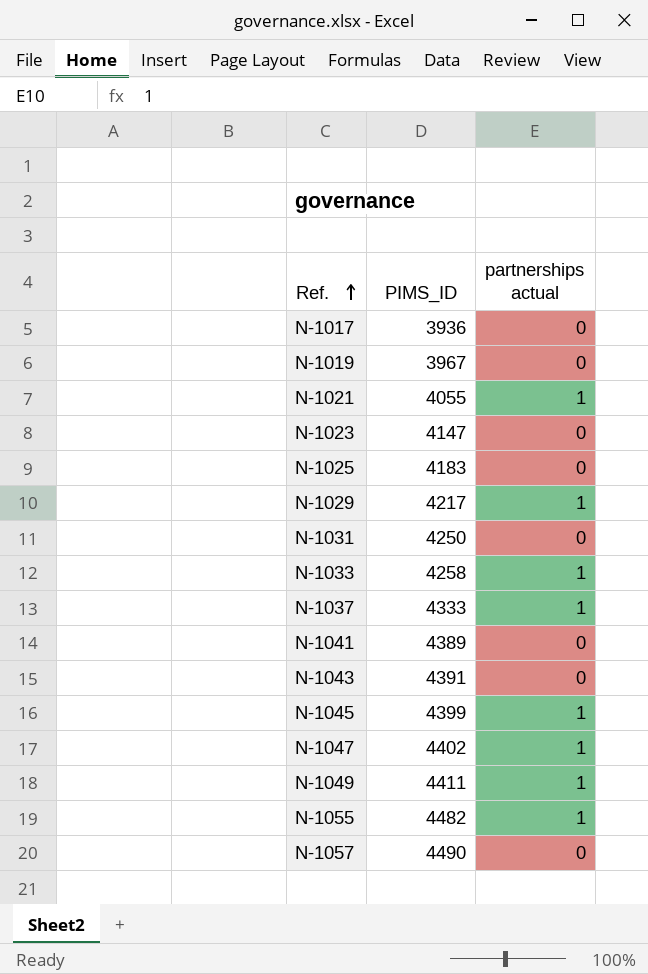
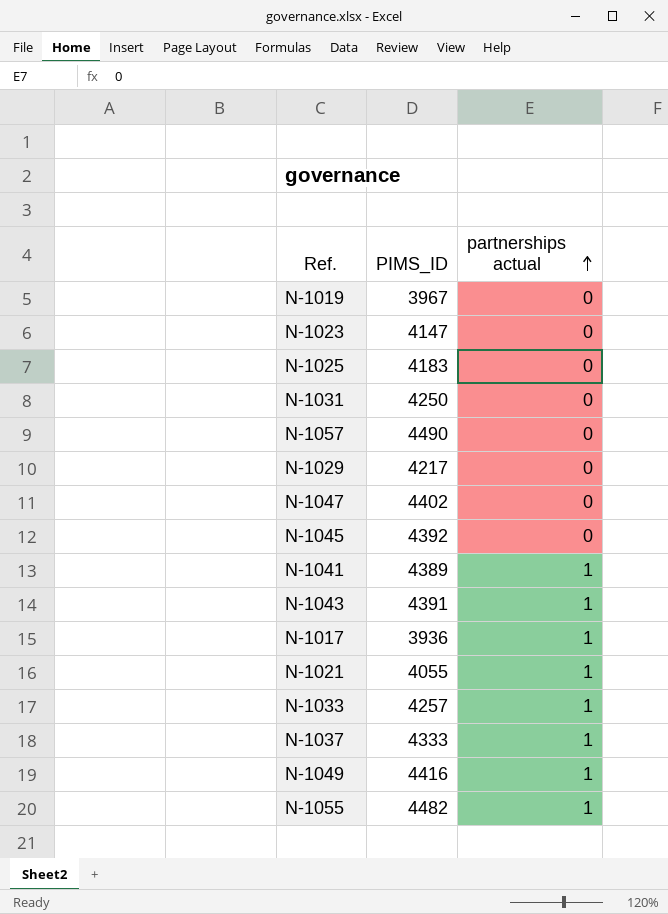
row order: Ref. ascending -> partnerships actual ascending
N-1029 | partnerships actual: 1 -> 0
N-1047 | partnerships actual: 1 -> 0
N-1045 | PIMS_ID: 4399 -> 4392
N-1045 | partnerships actual: 1 -> 0
N-1041 | partnerships actual: 0 -> 1
N-1043 | partnerships actual: 0 -> 1
N-1017 | partnerships actual: 0 -> 1
N-1033 | PIMS_ID: 4258 -> 4257
N-1049 | PIMS_ID: 4411 -> 4416

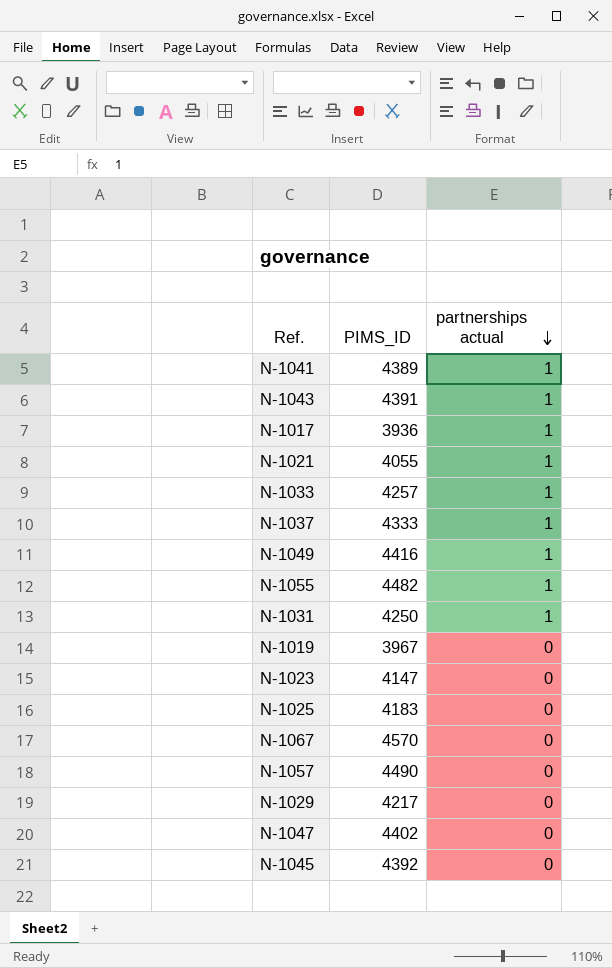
row order: partnerships actual ascending -> partnerships actual descending
N-1031 | partnerships actual: 0 -> 1
row N-1067: none -> 4570 | 0

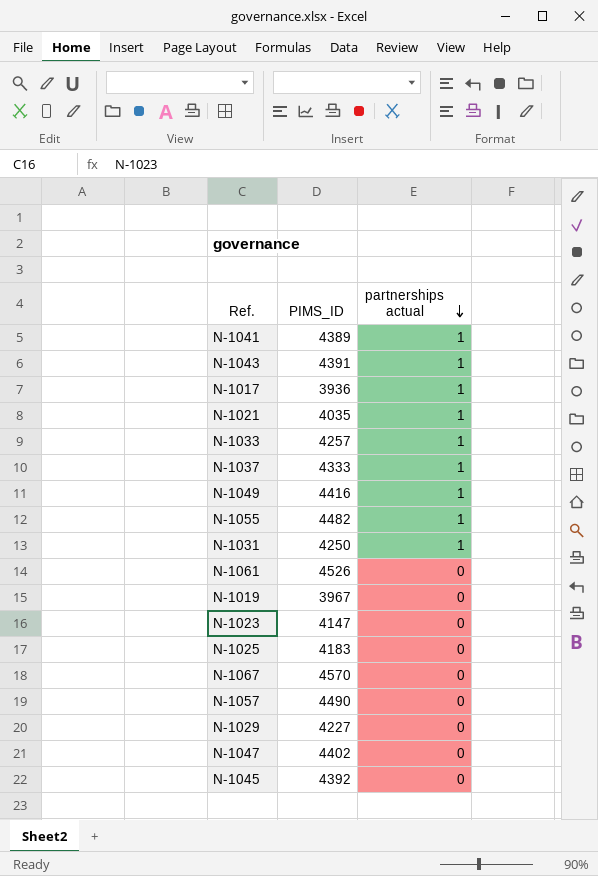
N-1021 | PIMS_ID: 4055 -> 4035
row N-1061: none -> 4526 | 0
N-1029 | PIMS_ID: 4217 -> 4227

